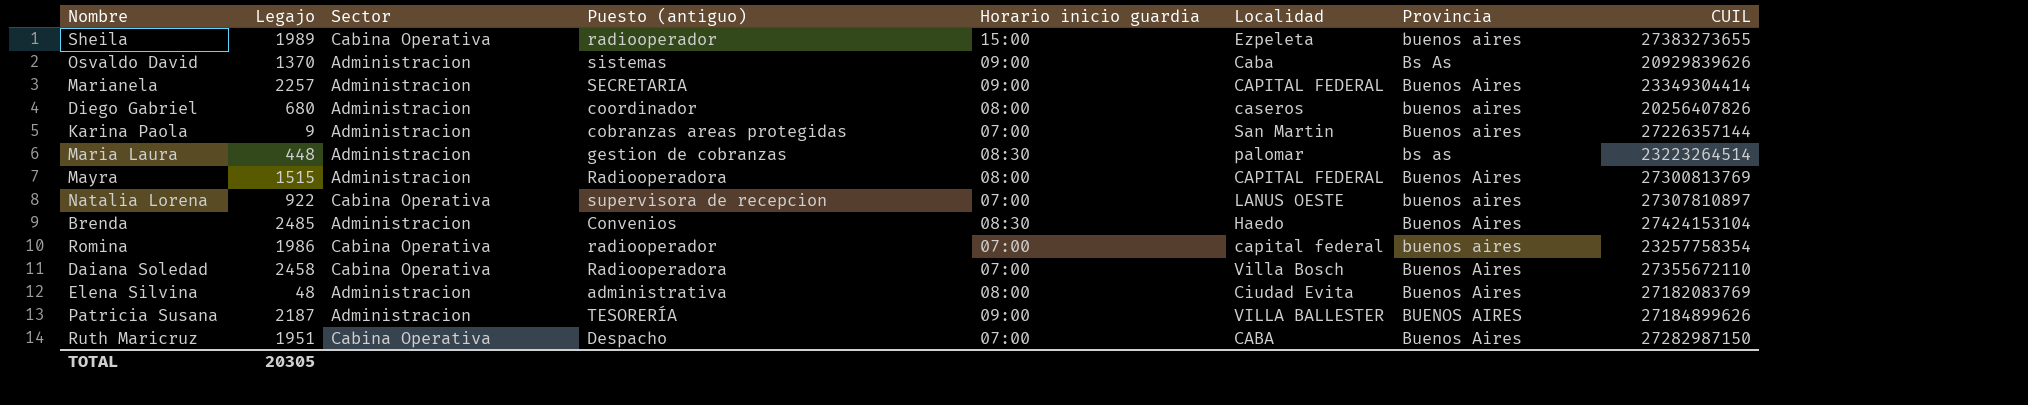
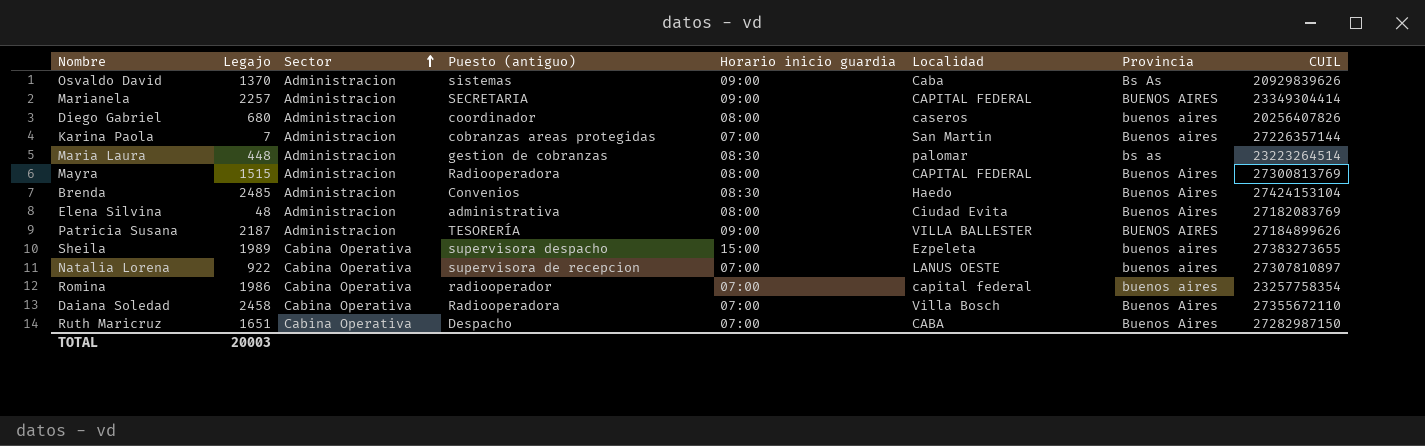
row order: none -> Sector ascending
Marianela | Provincia: Buenos Aires -> BUENOS AIRES
Karina Paola | Legajo: 9 -> 7
Sheila | Puesto (antiguo): radiooperador -> supervisora despacho
Ruth Maricruz | Legajo: 1951 -> 1651
TOTAL | Legajo: 20305 -> 20003

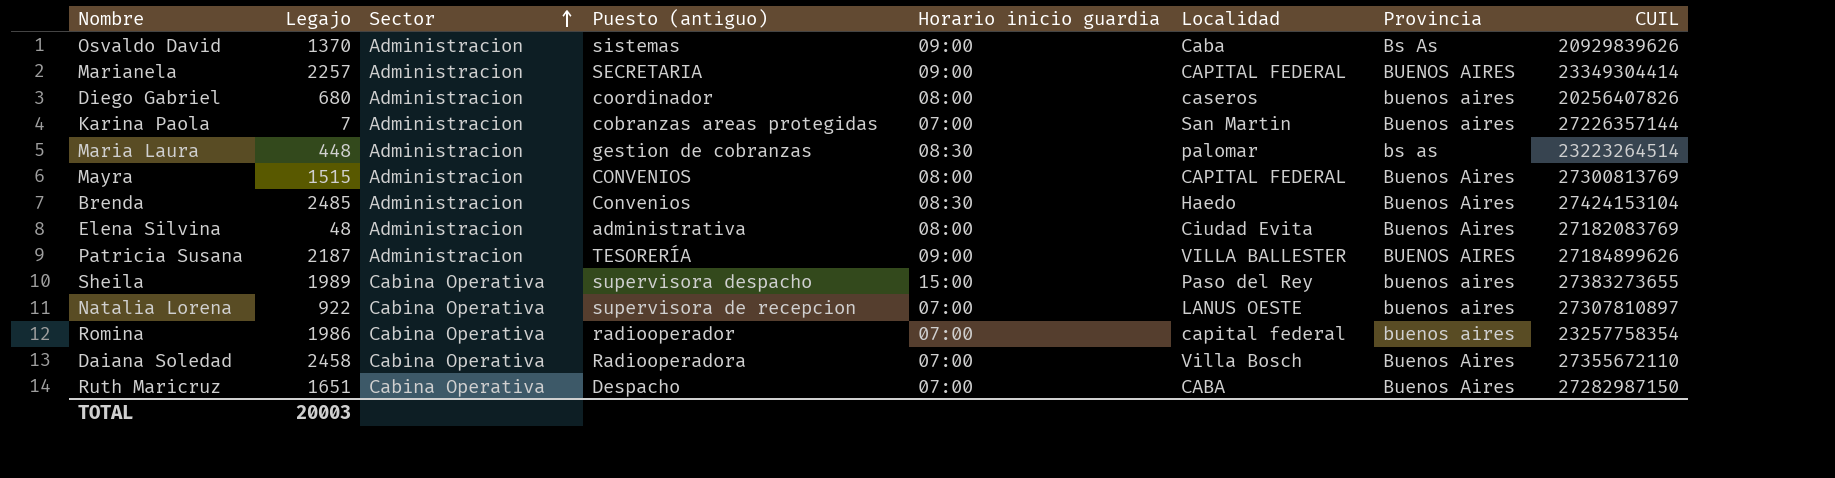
Mayra | Puesto (antiguo): Radiooperadora -> CONVENIOS
Sheila | Localidad: Ezpeleta -> Paso del Rey

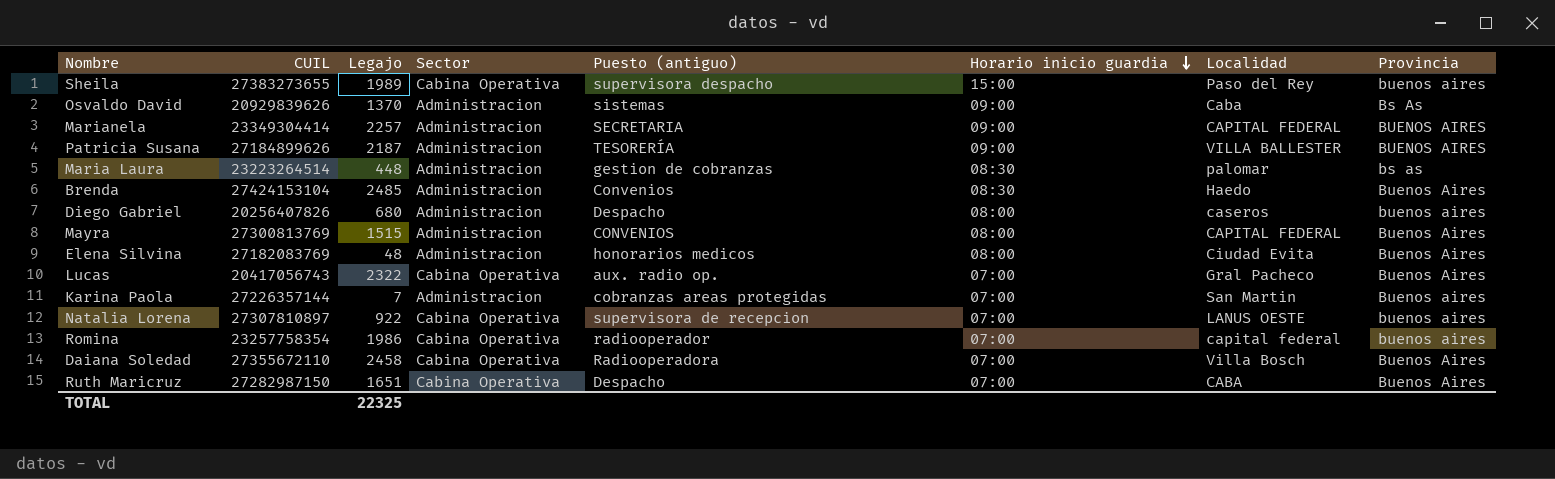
row order: Sector ascending -> Horario inicio guardia descending
column CUIL | position: 8 -> 2
Diego Gabriel | Puesto (antiguo): coordinador -> Despacho
Elena Silvina | Puesto (antiguo): administrativa -> honorarios medicos
row Lucas: none -> 20417056743 | 2322 | Cabina Operativa | aux. radio op. | 07:00 | Gral Pacheco | Buenos Aires
TOTAL | Legajo: 20003 -> 22325

